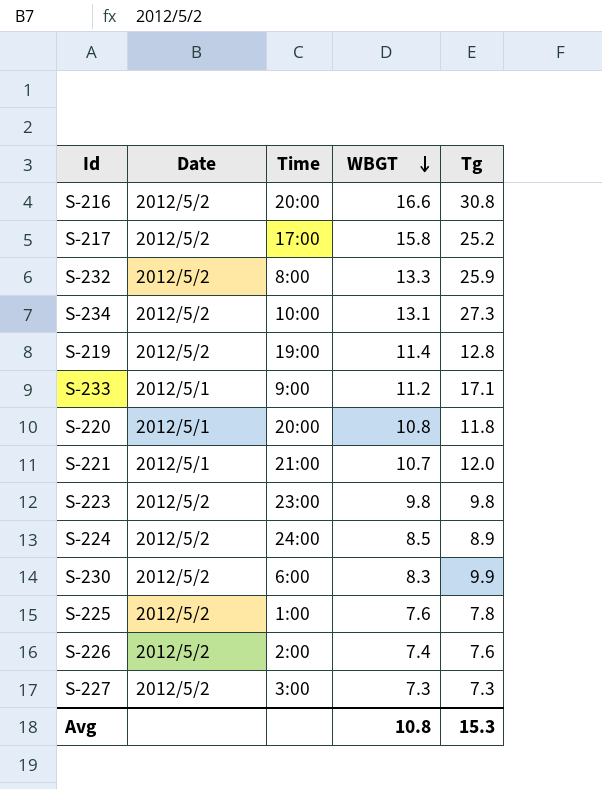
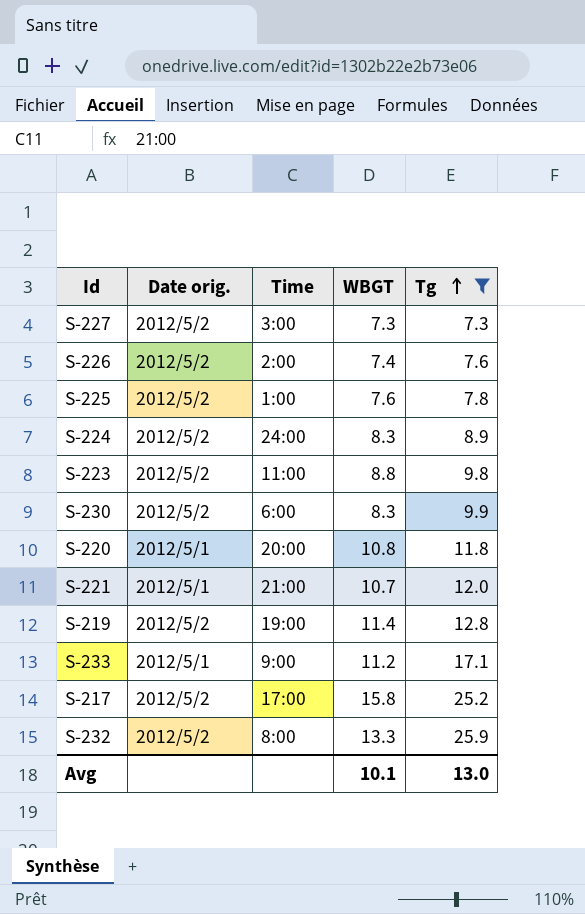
filter: none -> Tg <= 25.9
row order: WBGT descending -> Tg ascending
column name: Date -> Date orig.
S-224 | WBGT: 8.5 -> 8.3
S-223 | Time: 23:00 -> 11:00
S-223 | WBGT: 9.8 -> 8.8
Avg | WBGT: 10.8 -> 10.1
Avg | Tg: 15.3 -> 13.0

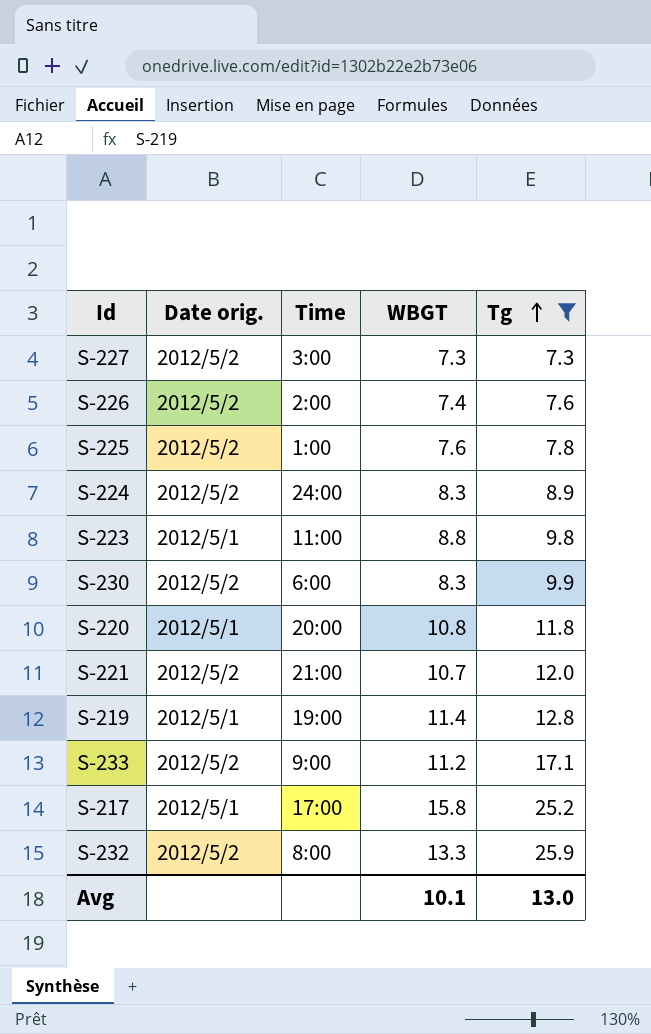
S-223 | Date orig.: 2012/5/2 -> 2012/5/1
S-221 | Date orig.: 2012/5/1 -> 2012/5/2
S-219 | Date orig.: 2012/5/2 -> 2012/5/1
S-233 | Date orig.: 2012/5/1 -> 2012/5/2
S-217 | Date orig.: 2012/5/2 -> 2012/5/1

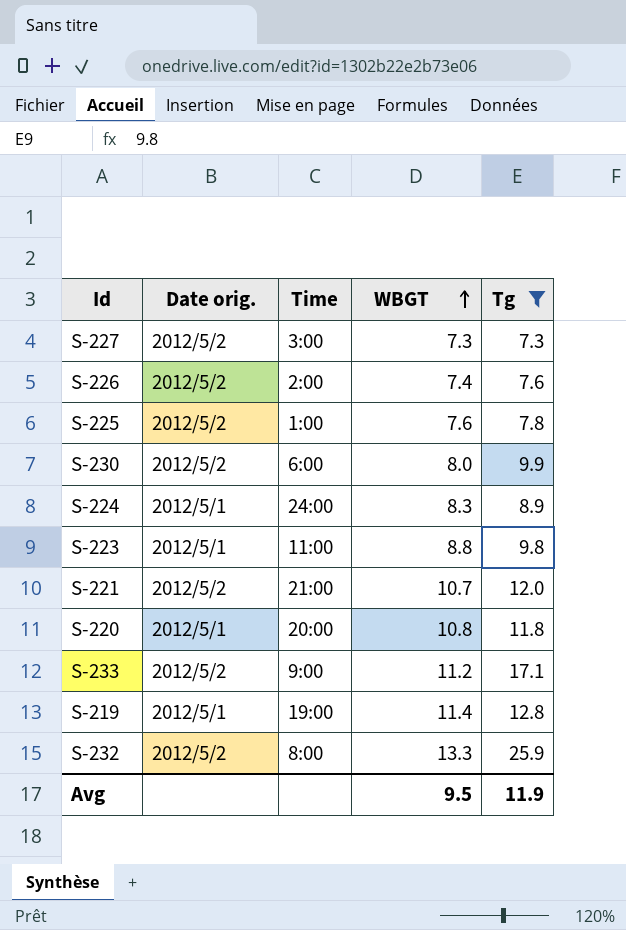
row order: Tg ascending -> WBGT ascending
row S-217: 2012/5/1 | 17:00 | 15.8 | 25.2 -> none
S-230 | WBGT: 8.3 -> 8.0
S-224 | Date orig.: 2012/5/2 -> 2012/5/1
Avg | WBGT: 10.1 -> 9.5
Avg | Tg: 13.0 -> 11.9

